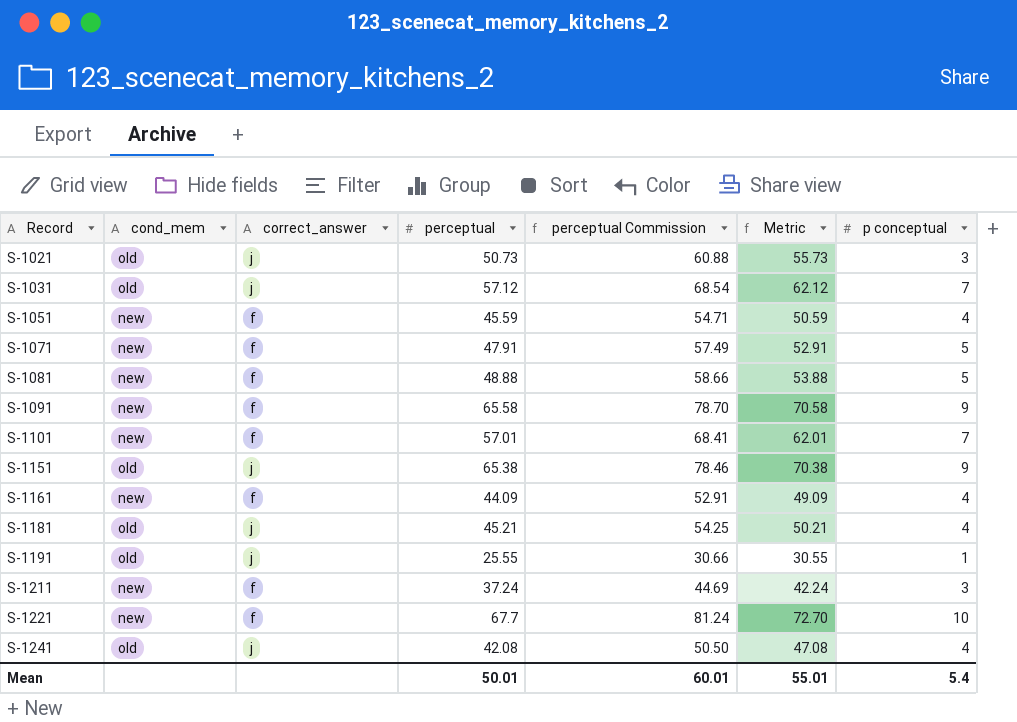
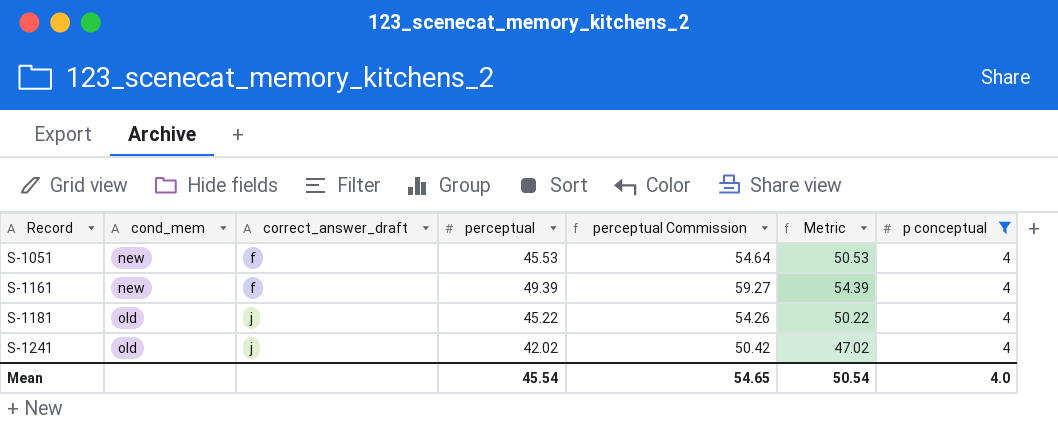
filter: none -> p conceptual = 4
column name: correct_answer -> correct_answer_draft
S-1051 | perceptual: 45.59 -> 45.53
S-1051 | perceptual Commission: 54.71 -> 54.64
S-1051 | Metric: 50.59 -> 50.53
S-1161 | perceptual: 44.09 -> 49.39
S-1161 | perceptual Commission: 52.91 -> 59.27
S-1161 | Metric: 49.09 -> 54.39
S-1181 | perceptual: 45.21 -> 45.22
S-1181 | perceptual Commission: 54.25 -> 54.26
S-1181 | Metric: 50.21 -> 50.22
S-1241 | perceptual: 42.08 -> 42.02
S-1241 | perceptual Commission: 50.50 -> 50.42
S-1241 | Metric: 47.08 -> 47.02
Mean | perceptual: 50.01 -> 45.54
Mean | perceptual Commission: 60.01 -> 54.65
Mean | Metric: 55.01 -> 50.54
Mean | p conceptual: 5.4 -> 4.0

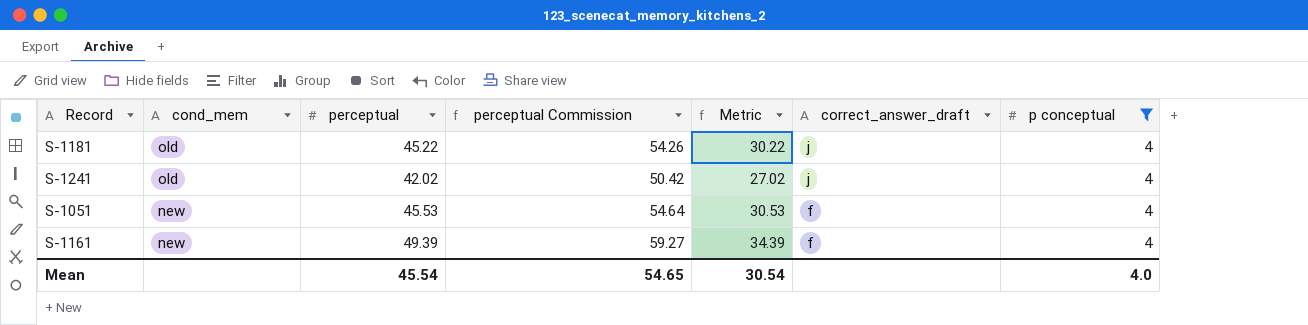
row order: Record ascending -> cond_mem descending
column Metric | formula: [perceptual] + 5 -> [perceptual] - 15
column correct_answer_draft | position: 3 -> 6
Mean | Metric: 50.54 -> 30.54

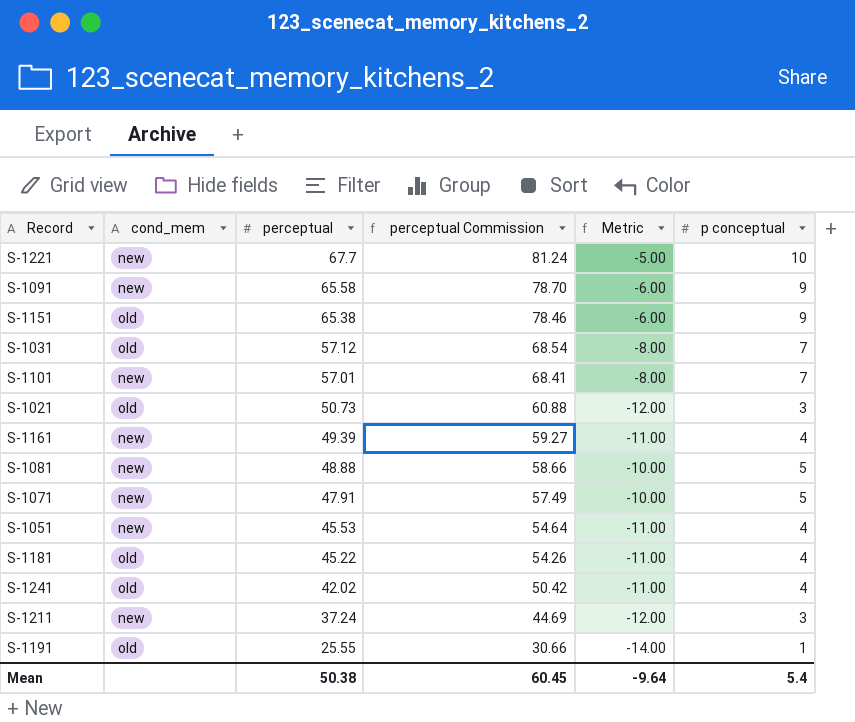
filter: p conceptual = 4 -> none
row order: cond_mem descending -> perceptual descending
column correct_answer_draft | position: 6 -> none
column Metric | formula: [perceptual] - 15 -> [p conceptual] - 15
Mean | perceptual: 45.54 -> 50.38
Mean | perceptual Commission: 54.65 -> 60.45
Mean | Metric: 30.54 -> -9.64
Mean | p conceptual: 4.0 -> 5.4

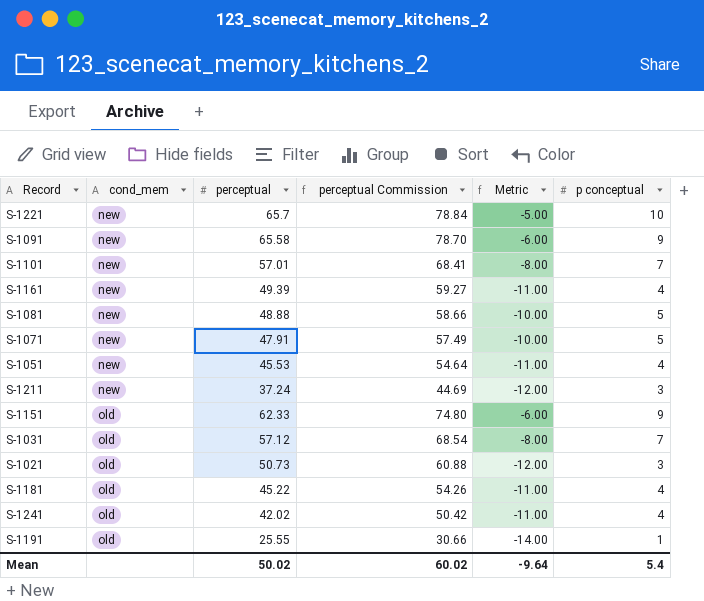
row order: perceptual descending -> cond_mem ascending
S-1221 | perceptual: 67.7 -> 65.7
S-1221 | perceptual Commission: 81.24 -> 78.84
S-1151 | perceptual: 65.38 -> 62.33
S-1151 | perceptual Commission: 78.46 -> 74.80
Mean | perceptual: 50.38 -> 50.02
Mean | perceptual Commission: 60.45 -> 60.02

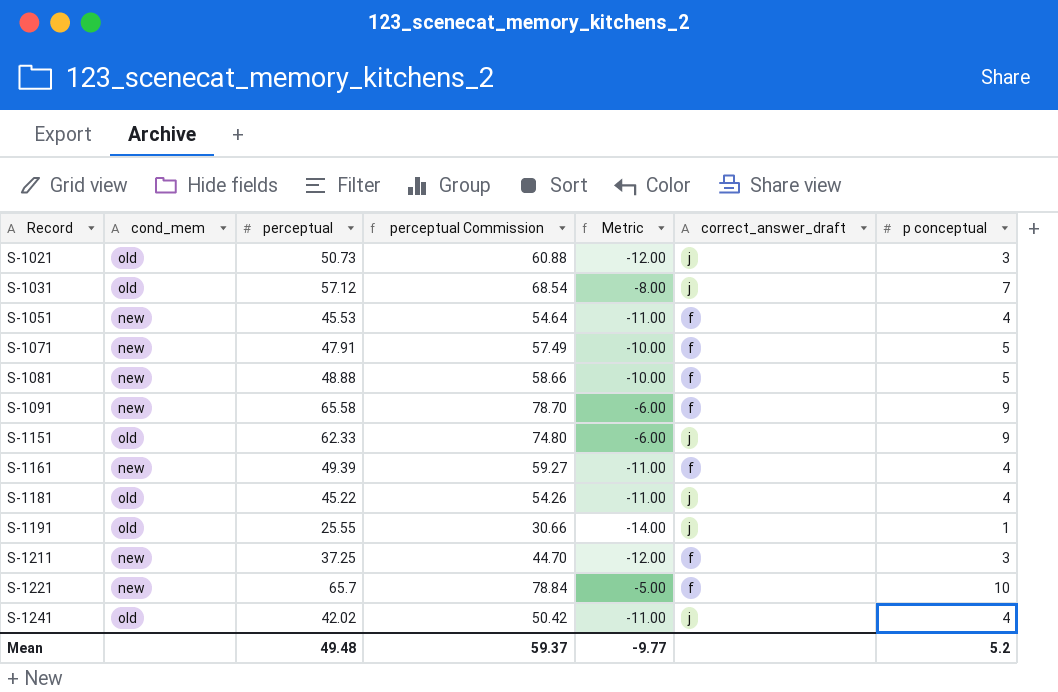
row order: cond_mem ascending -> Record ascending
column correct_answer_draft | position: none -> 6
row S-1101: new | 57.01 | 68.41 | -8.00 | 7 -> none
S-1211 | perceptual: 37.24 -> 37.25
S-1211 | perceptual Commission: 44.69 -> 44.70
Mean | perceptual: 50.02 -> 49.48
Mean | perceptual Commission: 60.02 -> 59.37
Mean | Metric: -9.64 -> -9.77
Mean | p conceptual: 5.4 -> 5.2

